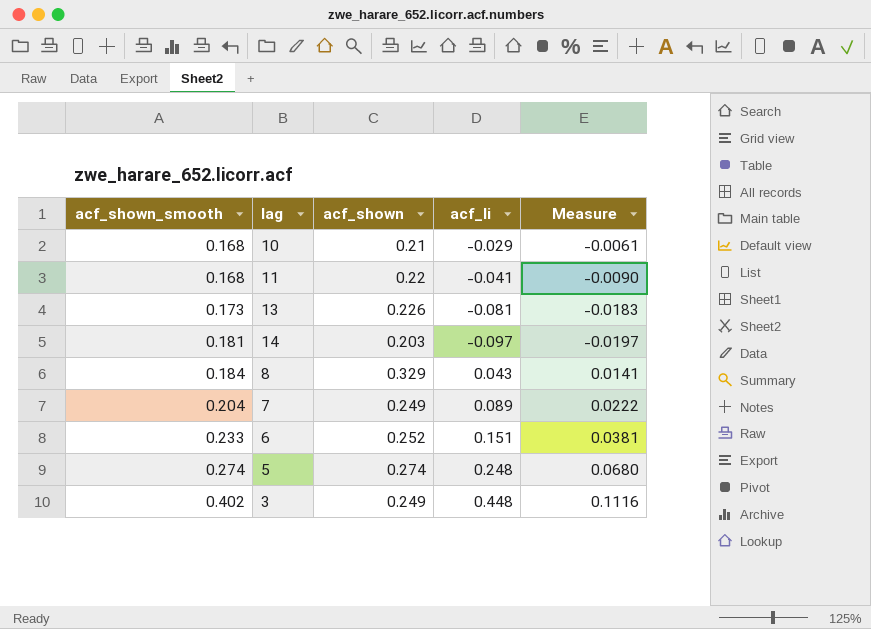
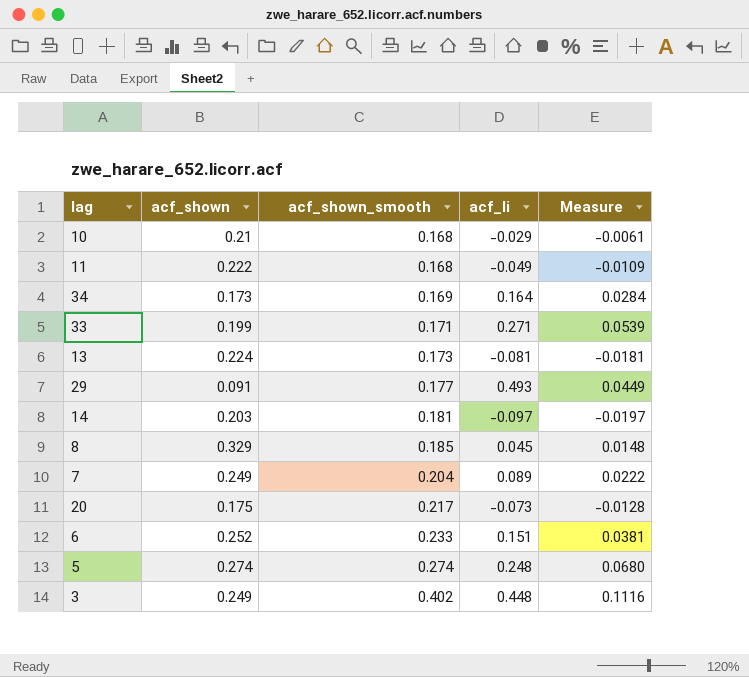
column acf_shown_smooth | position: 1 -> 3
11 | acf_shown: 0.22 -> 0.222
11 | acf_li: -0.041 -> -0.049
11 | Measure: -0.0090 -> -0.0109
row 34: none -> 0.173 | 0.169 | 0.164 | 0.0284
row 33: none -> 0.199 | 0.171 | 0.271 | 0.0539
13 | acf_shown: 0.226 -> 0.224
13 | Measure: -0.0183 -> -0.0181
row 29: none -> 0.091 | 0.177 | 0.493 | 0.0449
8 | acf_shown_smooth: 0.184 -> 0.185
8 | acf_li: 0.043 -> 0.045
8 | Measure: 0.0141 -> 0.0148
row 20: none -> 0.175 | 0.217 | -0.073 | -0.0128

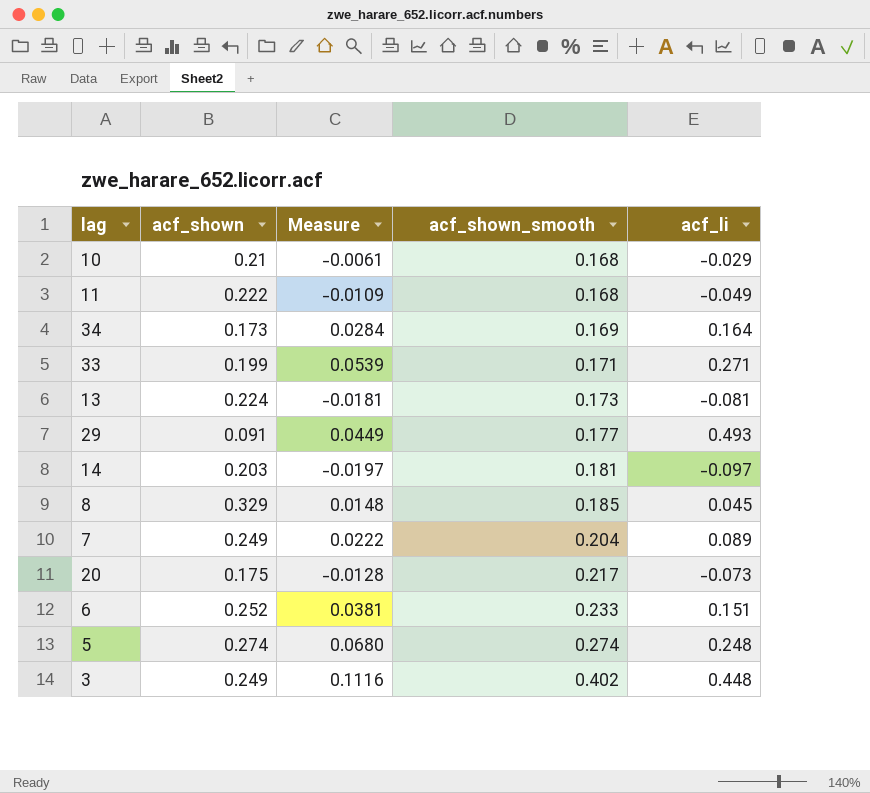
column Measure | position: 5 -> 3

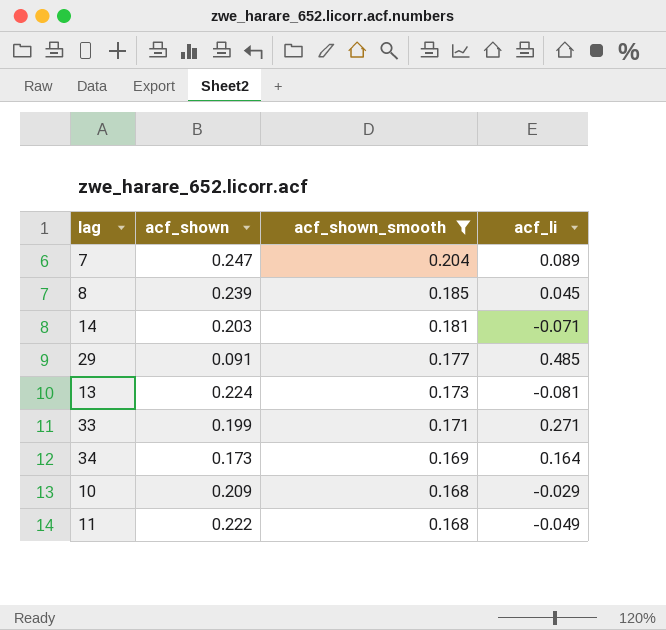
filter: none -> acf_shown_smooth <= 0.204
row order: acf_shown_smooth ascending -> acf_shown_smooth descending
column Measure | formula: [acf_shown] * [acf_li] -> none
7 | acf_shown: 0.249 -> 0.247
8 | acf_shown: 0.329 -> 0.239
14 | acf_li: -0.097 -> -0.071
29 | acf_li: 0.493 -> 0.485
10 | acf_shown: 0.21 -> 0.209

